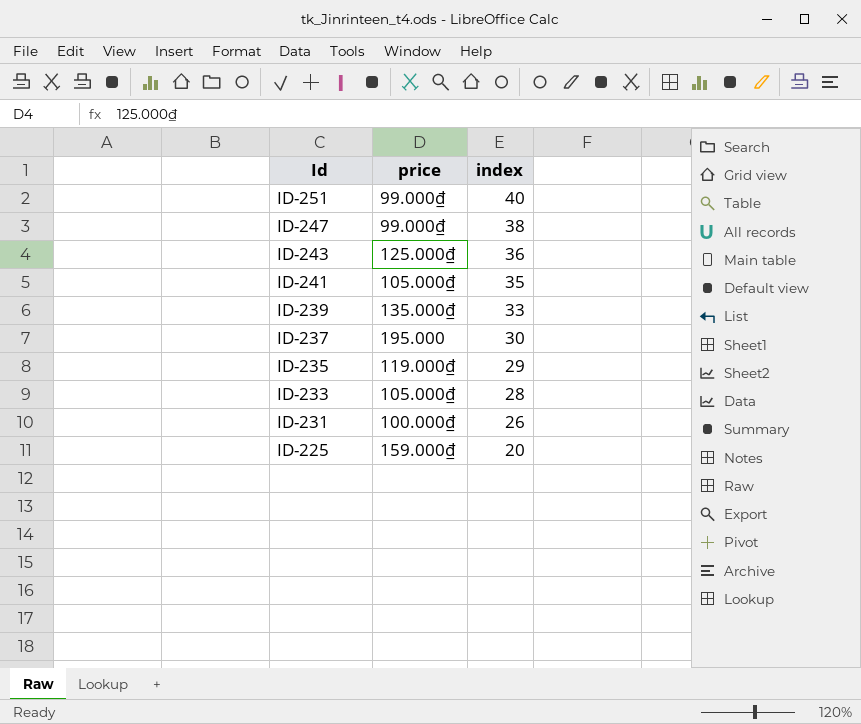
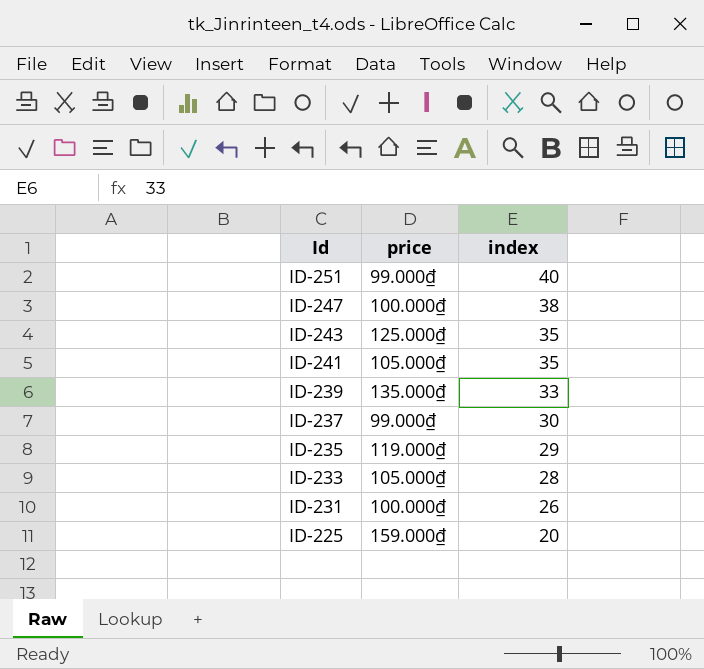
ID-247 | price: 99.000₫ -> 100.000₫
ID-243 | index: 36 -> 35
ID-237 | price: 195.000 -> 99.000₫

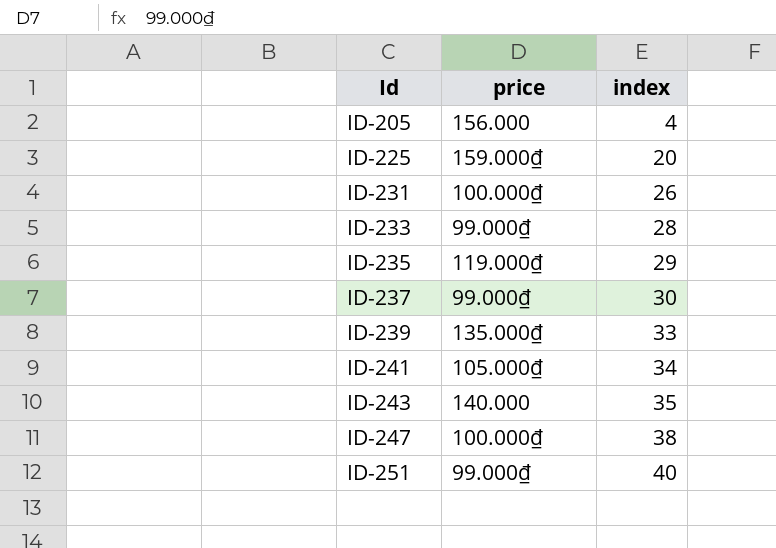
row order: Id descending -> Id ascending
row ID-205: none -> 156.000 | 4
ID-233 | price: 105.000₫ -> 99.000₫
ID-241 | index: 35 -> 34
ID-243 | price: 125.000₫ -> 140.000

